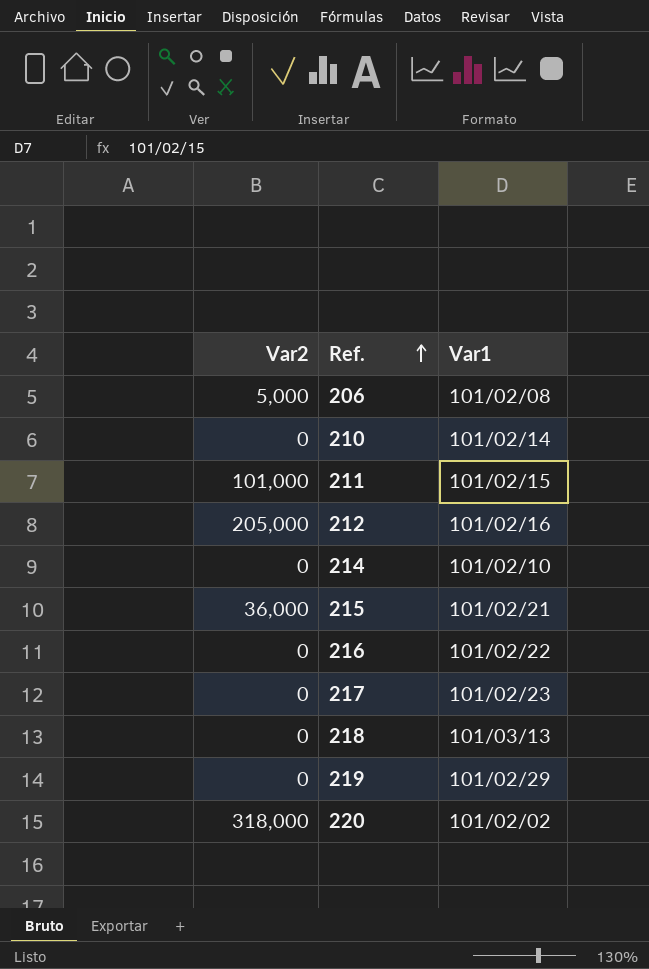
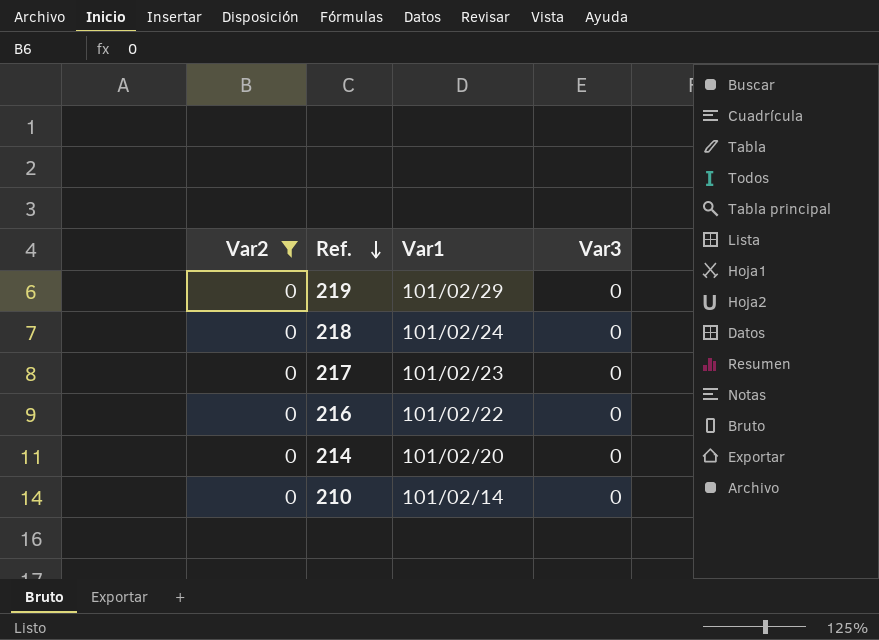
filter: none -> Var2 = 0
row order: Ref. ascending -> Ref. descending
column Var3 | position: none -> 4
218 | Var1: 101/03/13 -> 101/02/24
214 | Var1: 101/02/10 -> 101/02/20

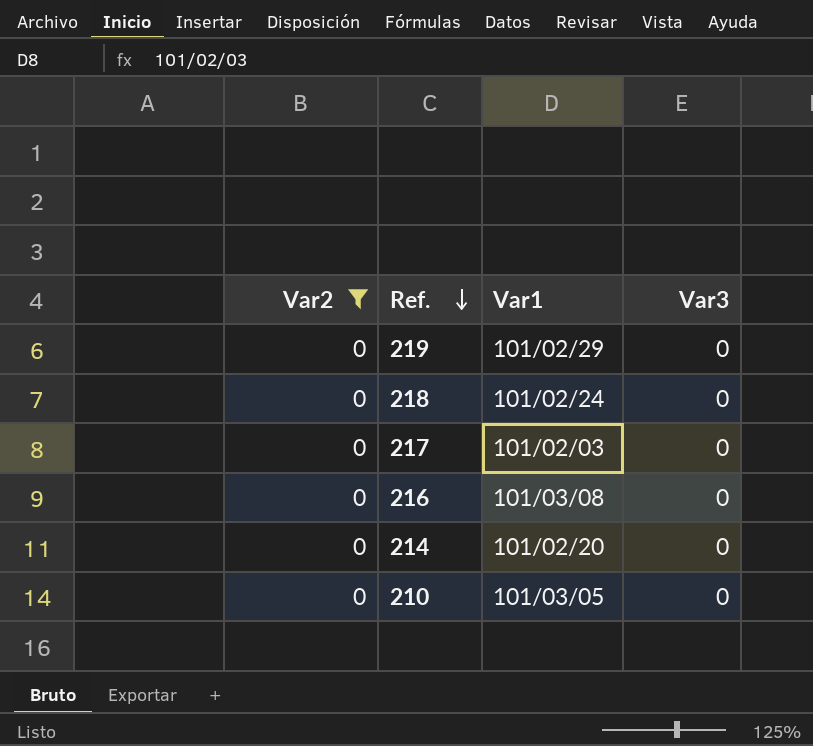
217 | Var1: 101/02/23 -> 101/02/03
216 | Var1: 101/02/22 -> 101/03/08
210 | Var1: 101/02/14 -> 101/03/05

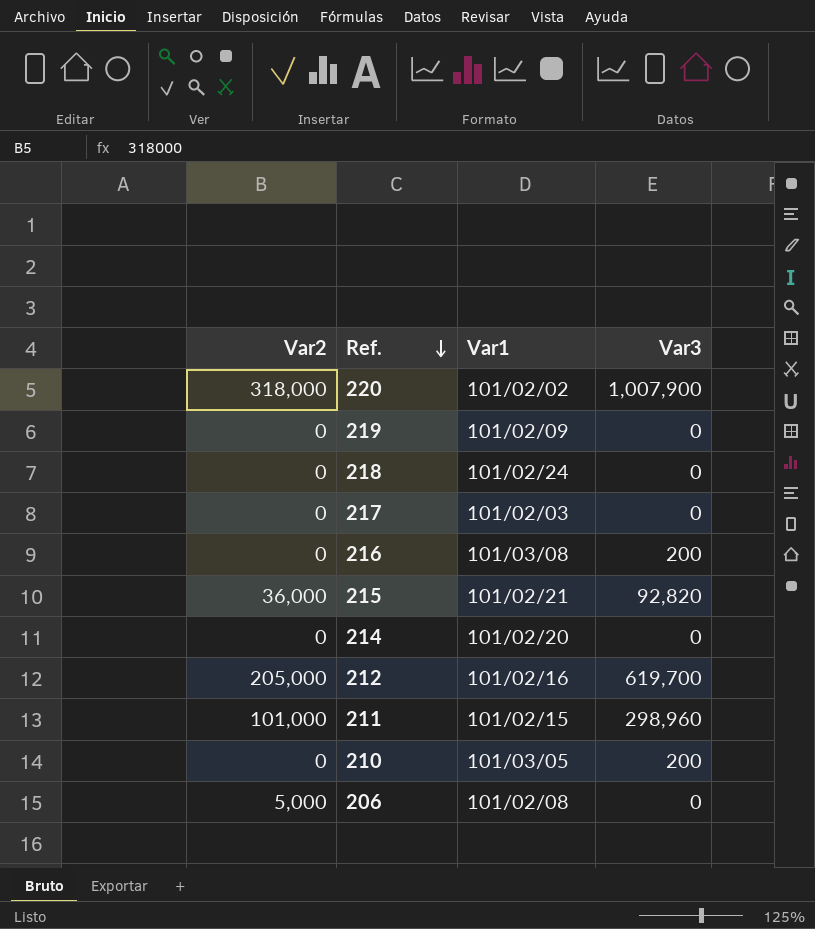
filter: Var2 = 0 -> none
219 | Var1: 101/02/29 -> 101/02/09
216 | Var3: 0 -> 200
210 | Var3: 0 -> 200

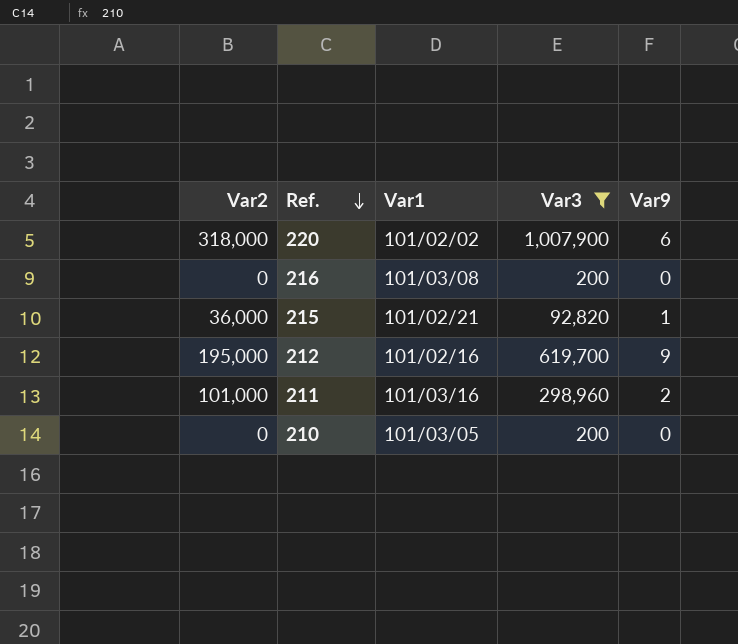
filter: none -> Var3 != 0
column Var9 | position: none -> 5
212 | Var2: 205,000 -> 195,000
211 | Var1: 101/02/15 -> 101/03/16

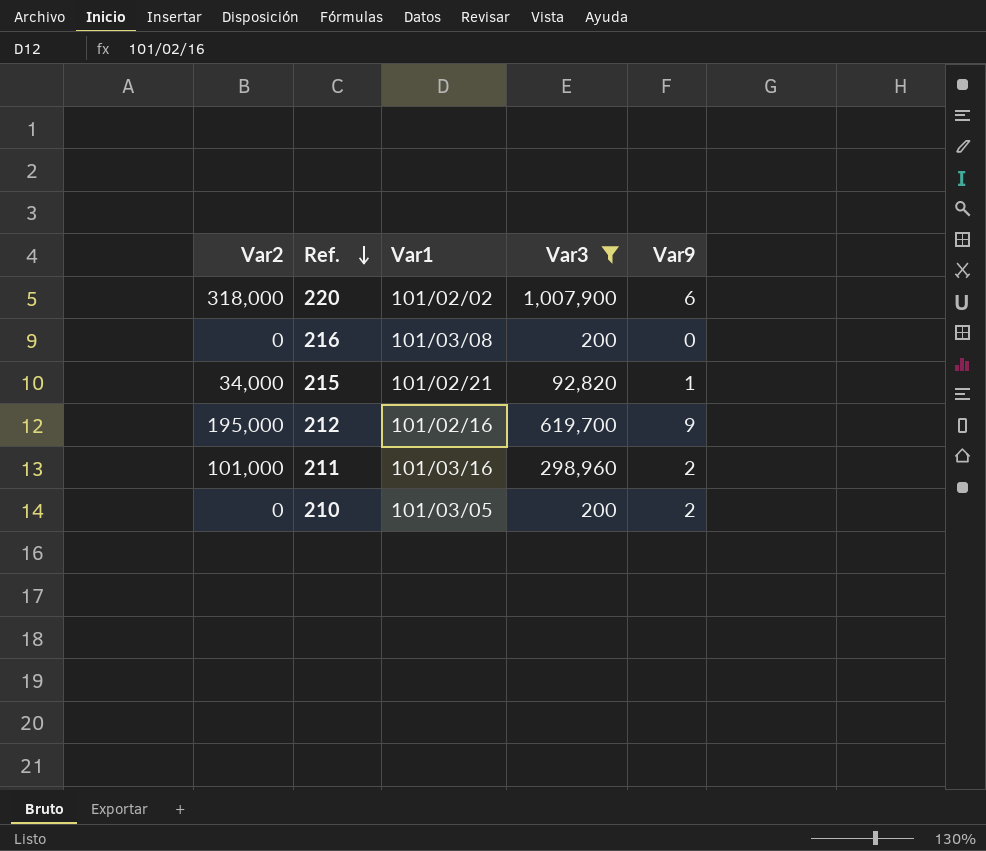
215 | Var2: 36,000 -> 34,000
210 | Var9: 0 -> 2

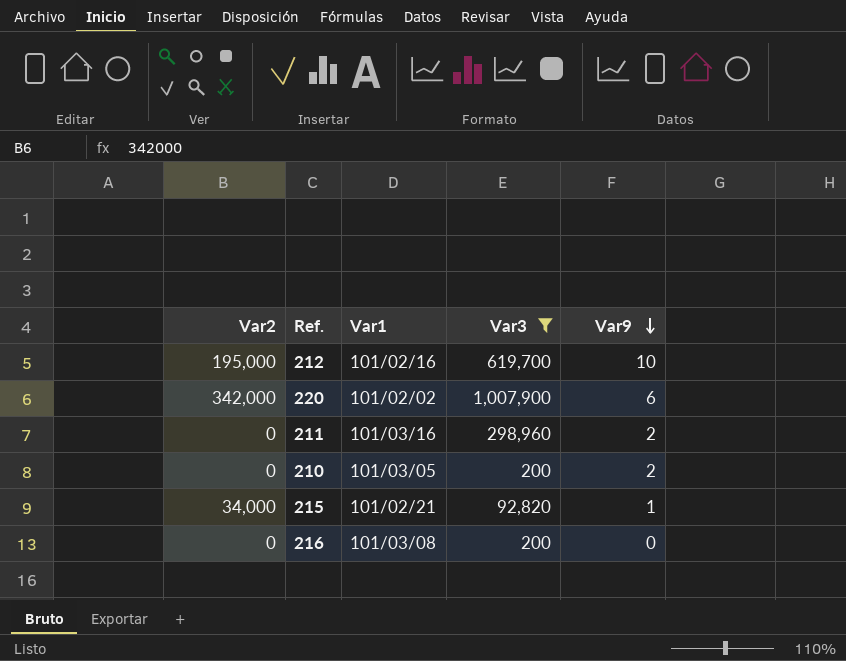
row order: Ref. descending -> Var9 descending
212 | Var9: 9 -> 10
220 | Var2: 318,000 -> 342,000
211 | Var2: 101,000 -> 0

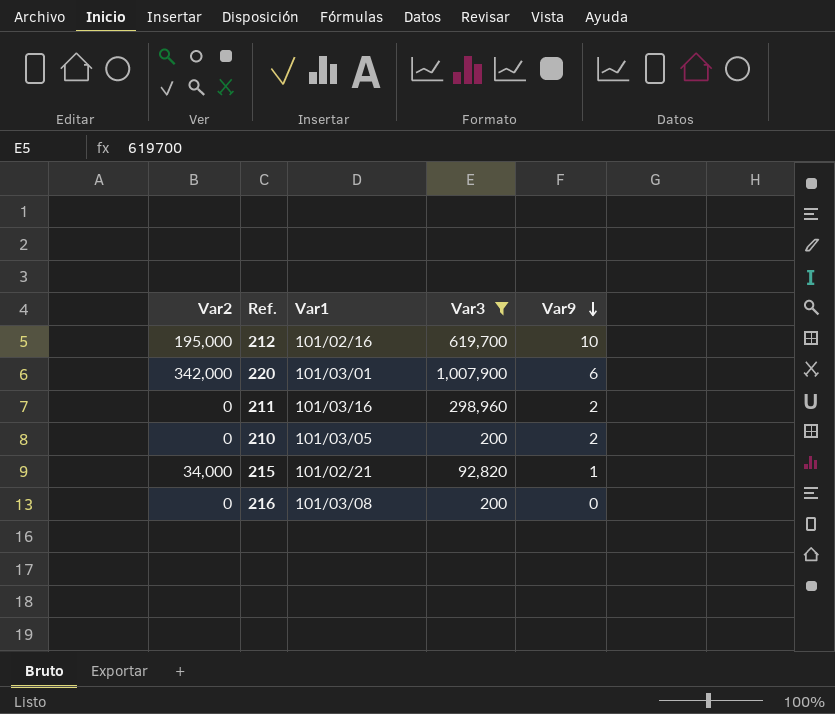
220 | Var1: 101/02/02 -> 101/03/01

